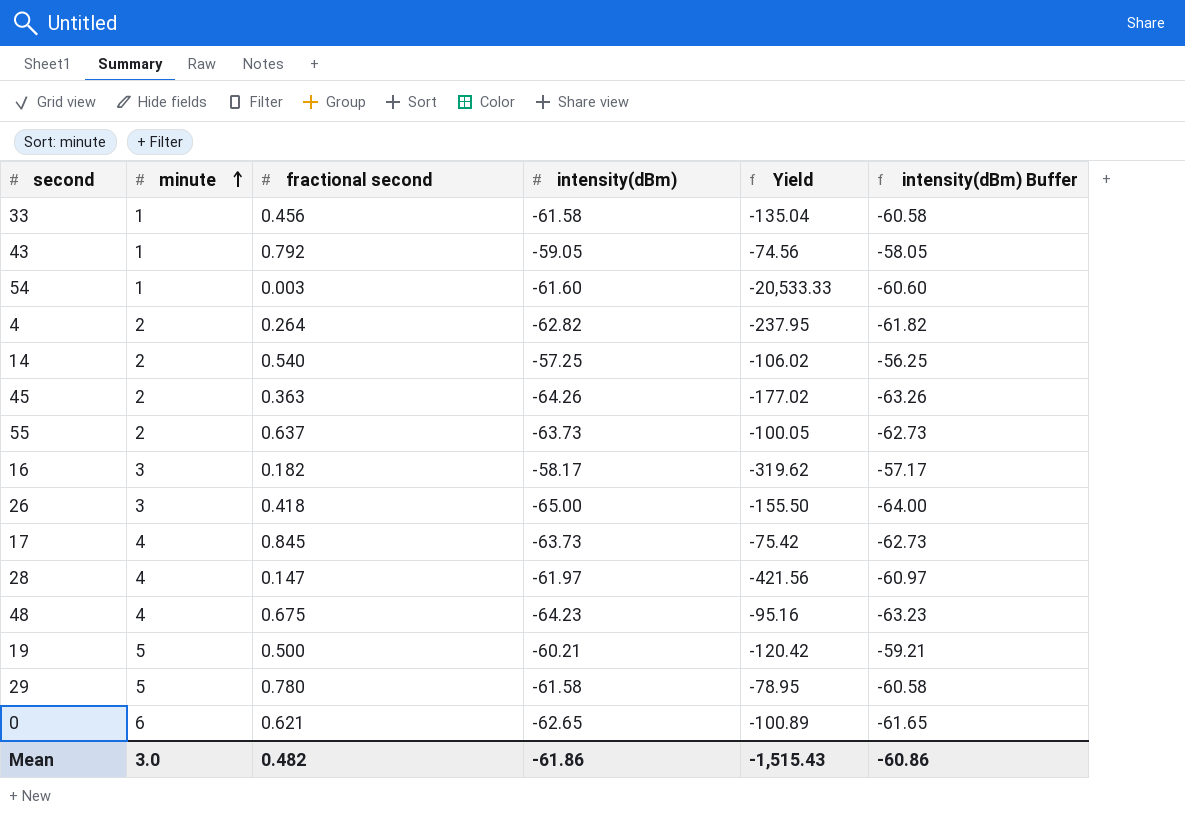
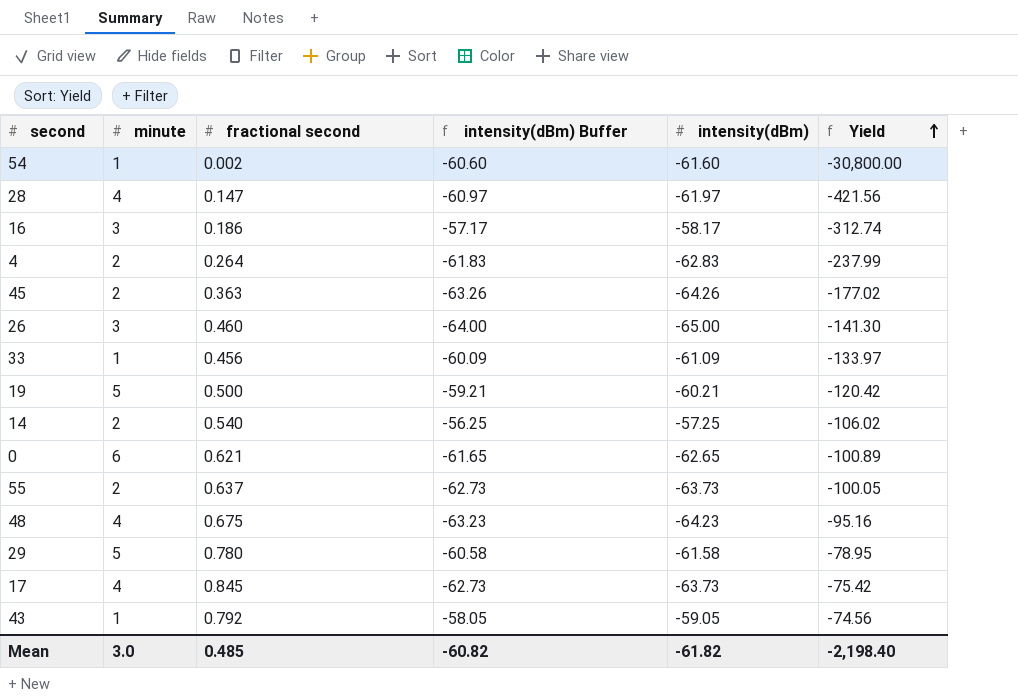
row order: minute ascending -> Yield ascending
column intensity(dBm) Buffer | position: 6 -> 4
54 | fractional second: 0.003 -> 0.002
54 | Yield: -20,533.33 -> -30,800.00
16 | fractional second: 0.182 -> 0.186
16 | Yield: -319.62 -> -312.74
4 | intensity(dBm) Buffer: -61.82 -> -61.83
4 | intensity(dBm): -62.82 -> -62.83
4 | Yield: -237.95 -> -237.99
26 | fractional second: 0.418 -> 0.460
26 | Yield: -155.50 -> -141.30
33 | intensity(dBm) Buffer: -60.58 -> -60.09
33 | intensity(dBm): -61.58 -> -61.09
33 | Yield: -135.04 -> -133.97
Mean | fractional second: 0.482 -> 0.485
Mean | intensity(dBm) Buffer: -60.86 -> -60.82
Mean | intensity(dBm): -61.86 -> -61.82
Mean | Yield: -1,515.43 -> -2,198.40

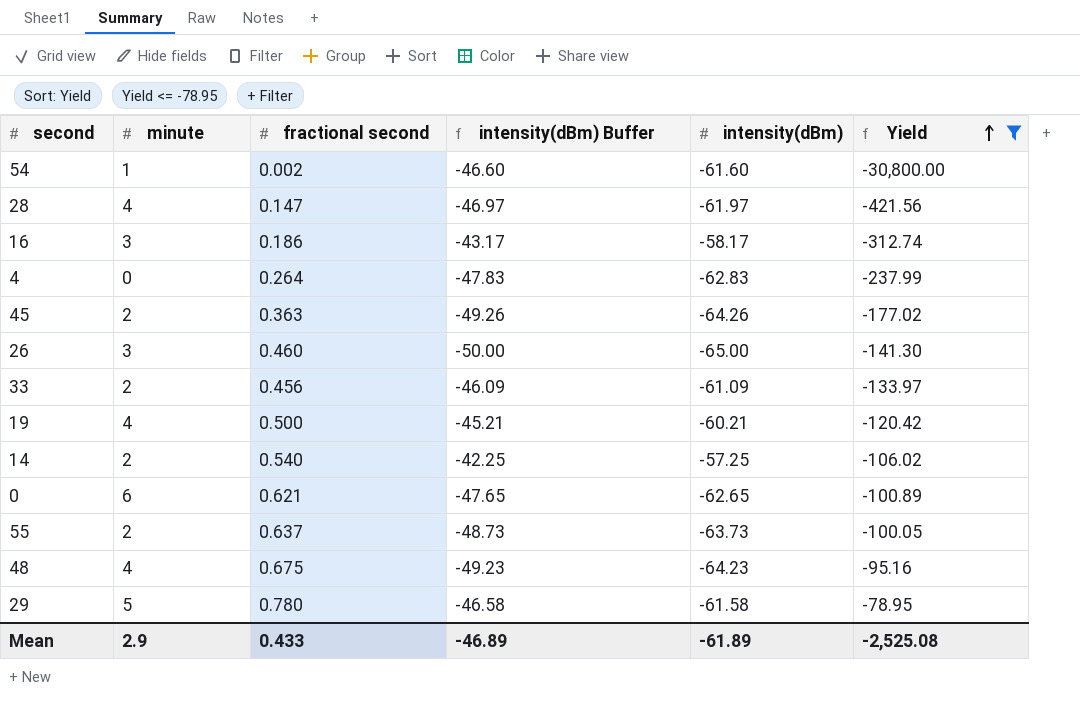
filter: none -> Yield <= -78.95
column intensity(dBm) Buffer | formula: [intensity(dBm)] + 1 -> [intensity(dBm)] + 15
4 | minute: 2 -> 0
33 | minute: 1 -> 2
19 | minute: 5 -> 4
Mean | minute: 3.0 -> 2.9
Mean | fractional second: 0.485 -> 0.433
Mean | intensity(dBm) Buffer: -60.82 -> -46.89
Mean | intensity(dBm): -61.82 -> -61.89
Mean | Yield: -2,198.40 -> -2,525.08

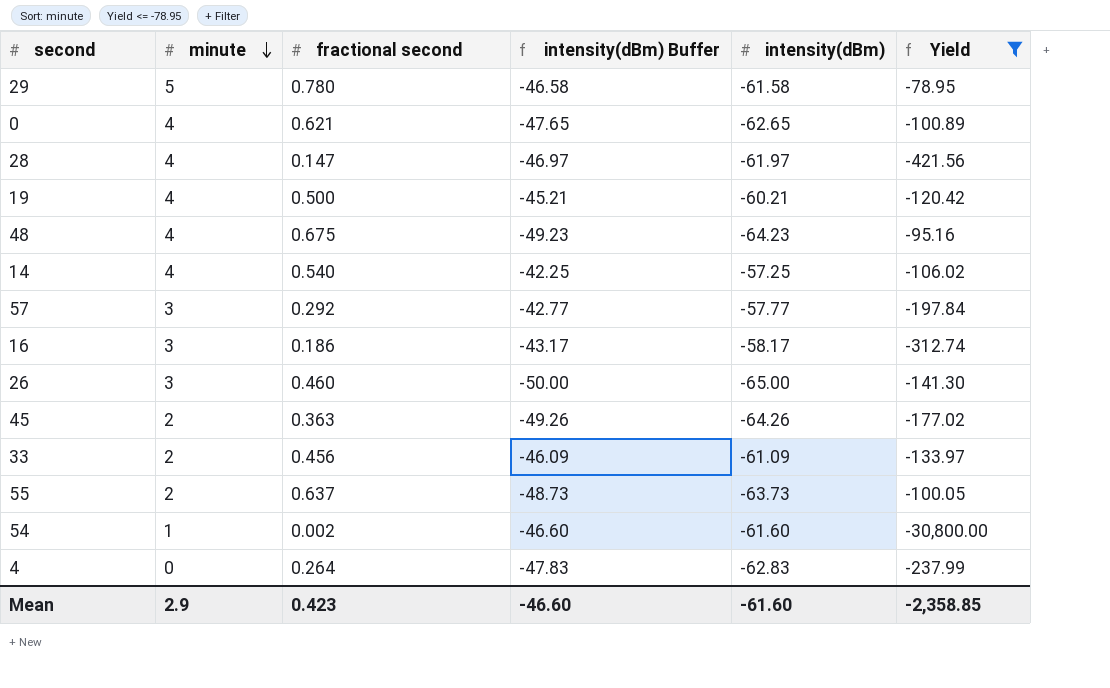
row order: Yield ascending -> minute descending
0 | minute: 6 -> 4
14 | minute: 2 -> 4
row 57: none -> 3 | 0.292 | -42.77 | -57.77 | -197.84
Mean | fractional second: 0.433 -> 0.423
Mean | intensity(dBm) Buffer: -46.89 -> -46.60
Mean | intensity(dBm): -61.89 -> -61.60
Mean | Yield: -2,525.08 -> -2,358.85

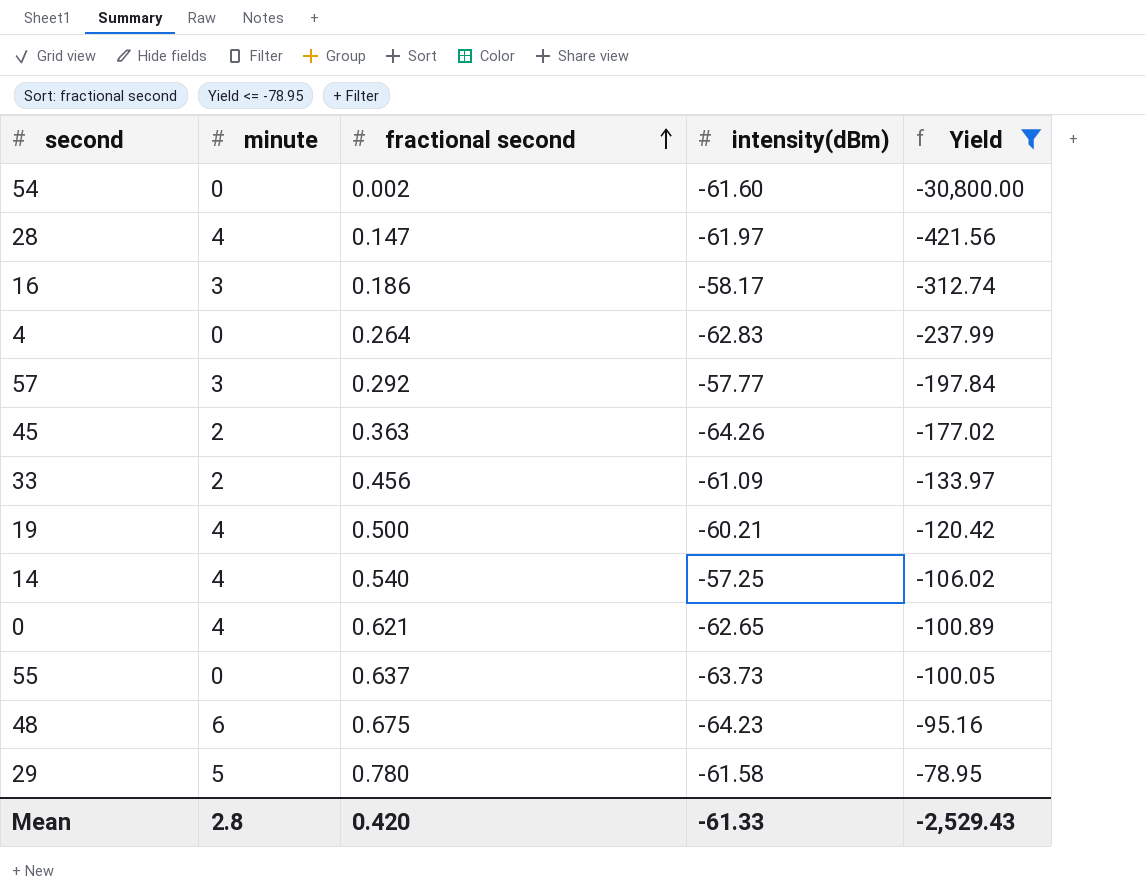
row order: minute descending -> fractional second ascending
column intensity(dBm) Buffer | formula: [intensity(dBm)] + 15 -> none
row 26: 3 | 0.460 | -50.00 | -65.00 | -141.30 -> none
54 | minute: 1 -> 0
55 | minute: 2 -> 0
48 | minute: 4 -> 6
Mean | minute: 2.9 -> 2.8
Mean | fractional second: 0.423 -> 0.420
Mean | intensity(dBm): -61.60 -> -61.33
Mean | Yield: -2,358.85 -> -2,529.43

